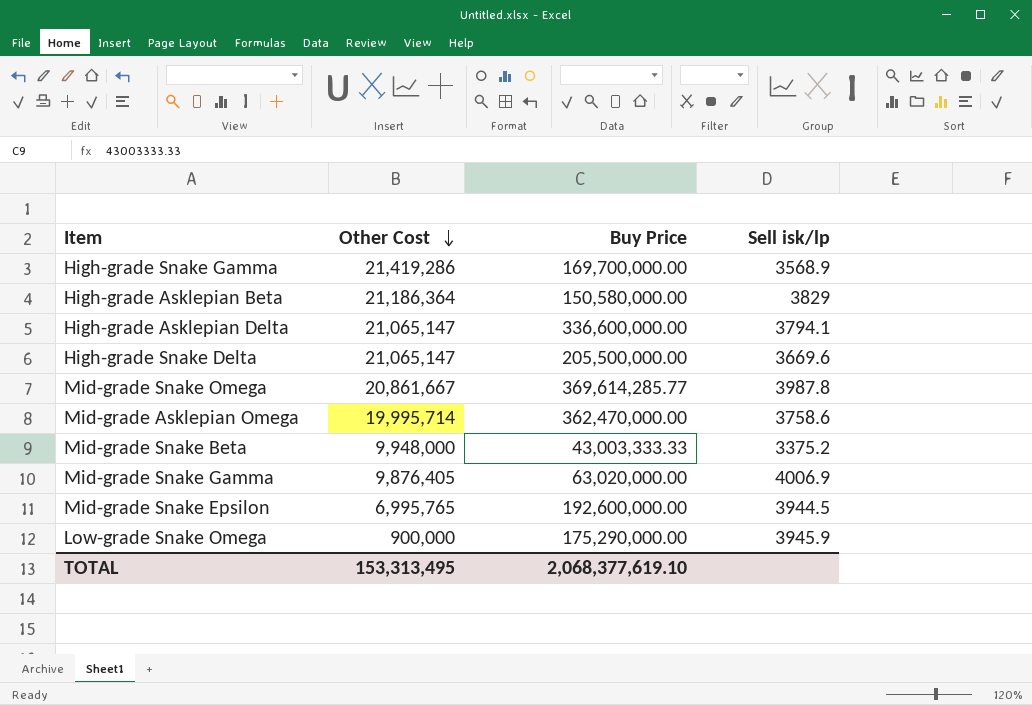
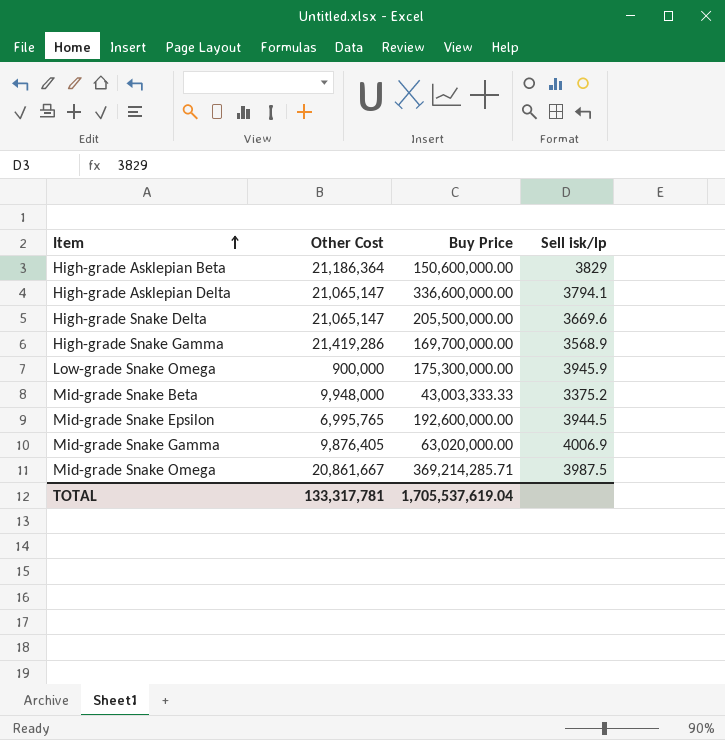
row order: Other Cost descending -> Item ascending
row Mid-grade Asklepian Omega: 19,995,714 | 362,470,000.00 | 3758.6 -> none
High-grade Asklepian Beta | Buy Price: 150,580,000.00 -> 150,600,000.00
Low-grade Snake Omega | Buy Price: 175,290,000.00 -> 175,300,000.00
Mid-grade Snake Omega | Buy Price: 369,614,285.77 -> 369,214,285.71
Mid-grade Snake Omega | Sell isk/lp: 3987.8 -> 3987.5
TOTAL | Other Cost: 153,313,495 -> 133,317,781
TOTAL | Buy Price: 2,068,377,619.10 -> 1,705,537,619.04

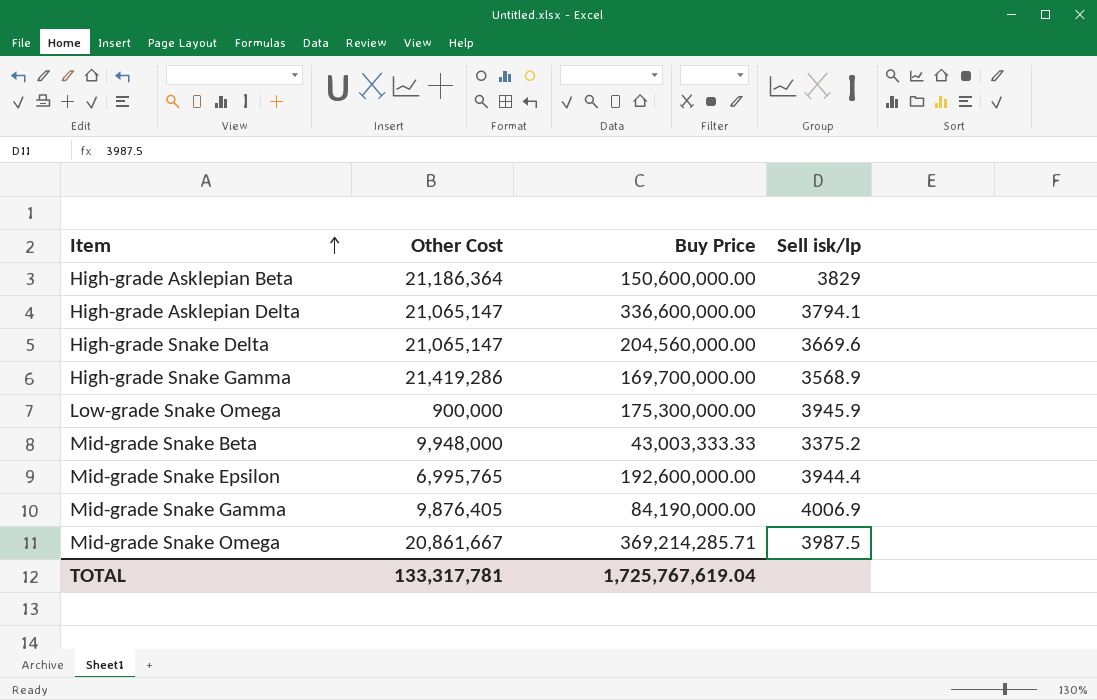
High-grade Snake Delta | Buy Price: 205,500,000.00 -> 204,560,000.00
Mid-grade Snake Epsilon | Sell isk/lp: 3944.5 -> 3944.4
Mid-grade Snake Gamma | Buy Price: 63,020,000.00 -> 84,190,000.00
TOTAL | Buy Price: 1,705,537,619.04 -> 1,725,767,619.04

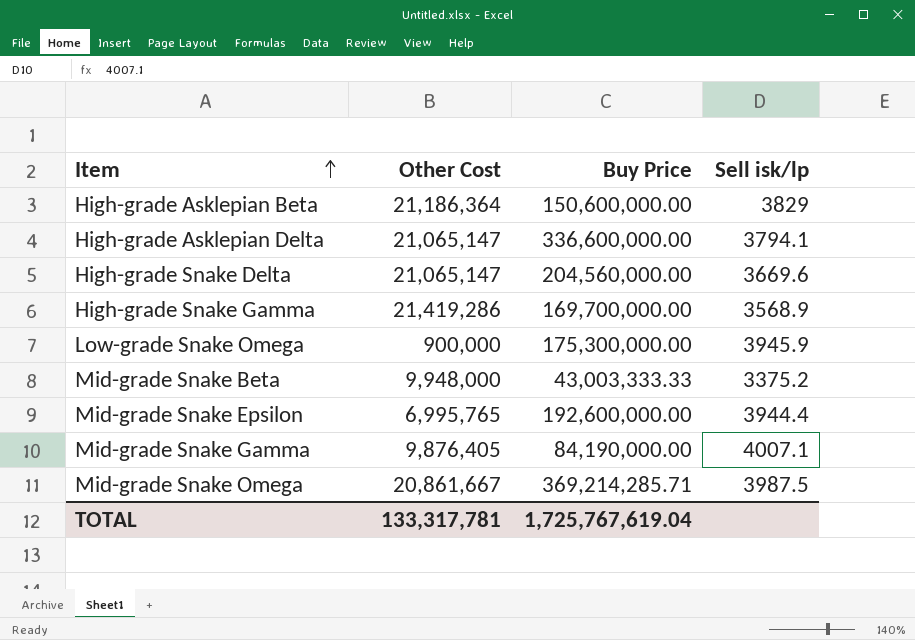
Mid-grade Snake Gamma | Sell isk/lp: 4006.9 -> 4007.1

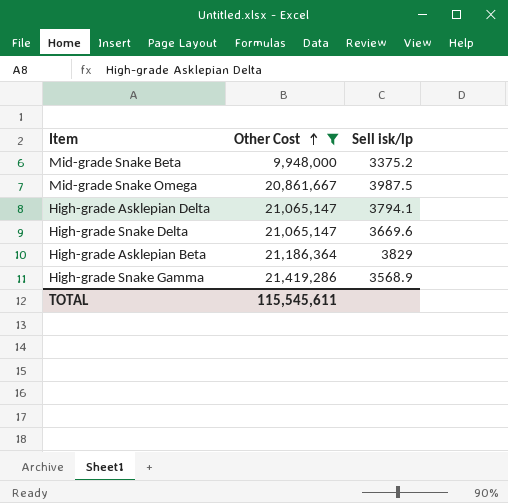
filter: none -> Other Cost >= 9,948,000
row order: Item ascending -> Other Cost ascending
column Buy Price | position: 3 -> none
TOTAL | Other Cost: 133,317,781 -> 115,545,611

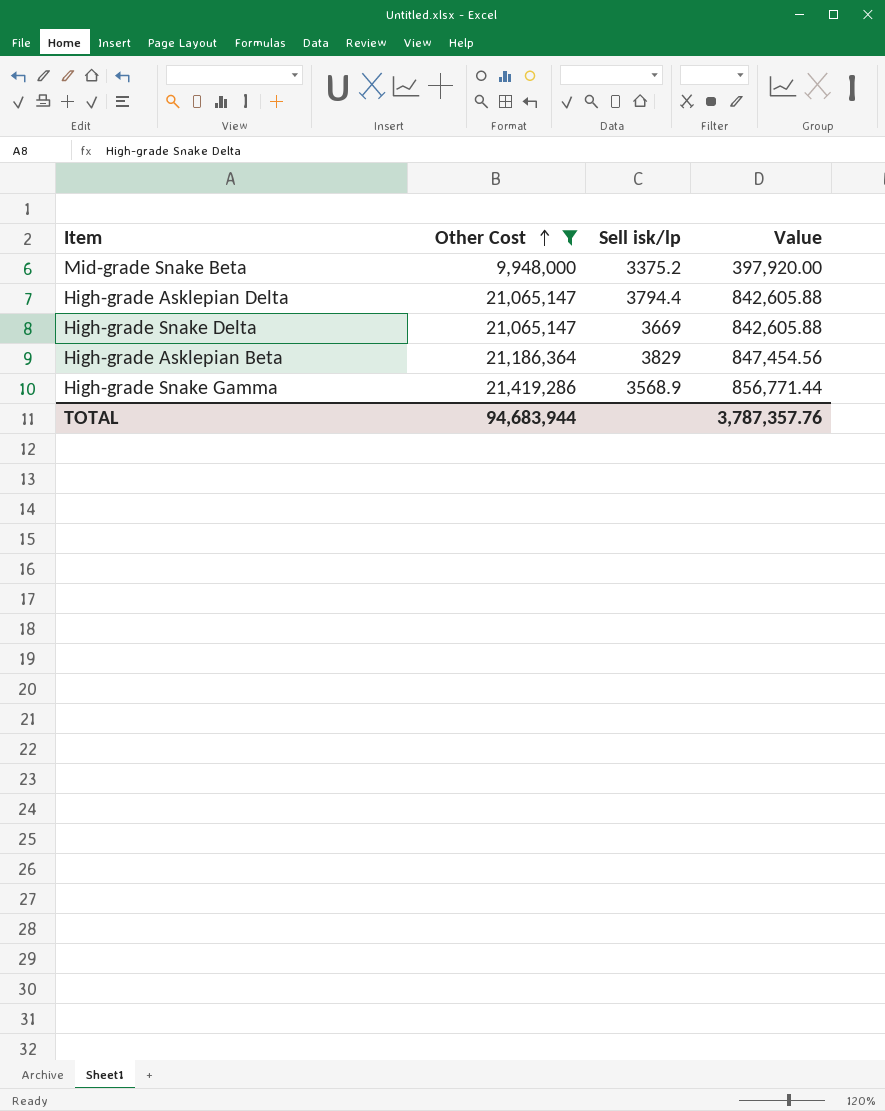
column Value | formula: none -> [Other Cost] * 0.04
row Mid-grade Snake Omega: 20,861,667 | 3987.5 -> none
High-grade Asklepian Delta | Sell isk/lp: 3794.1 -> 3794.4
High-grade Snake Delta | Sell isk/lp: 3669.6 -> 3669
TOTAL | Other Cost: 115,545,611 -> 94,683,944

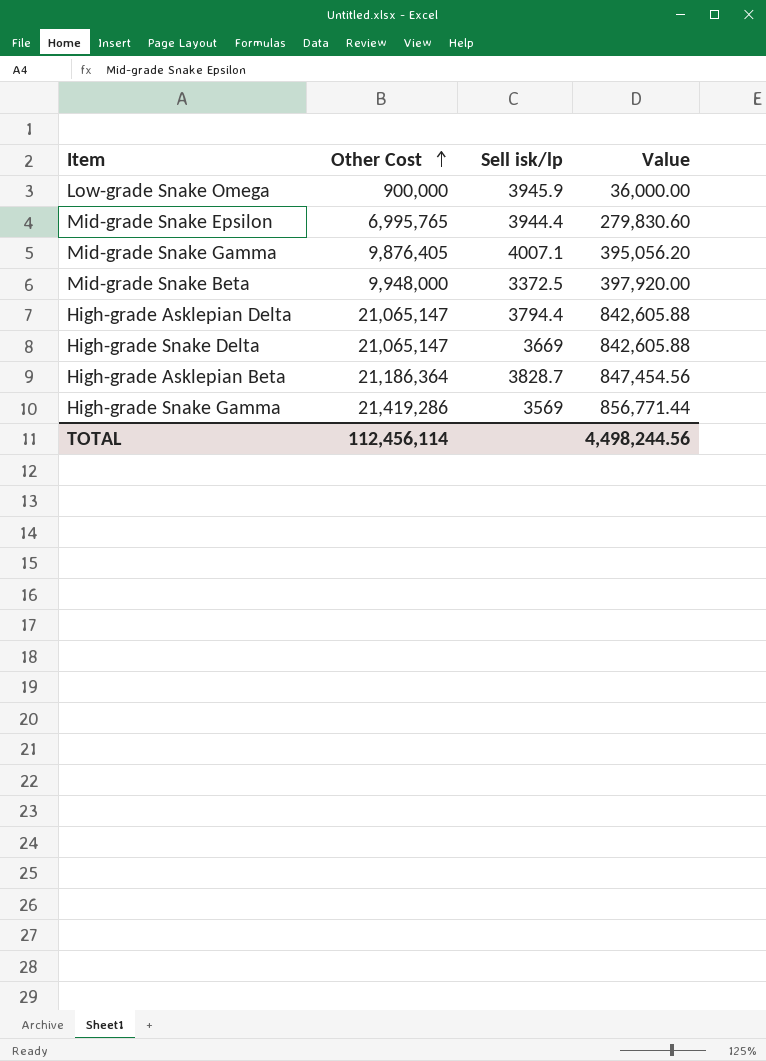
filter: Other Cost >= 9,948,000 -> none
Mid-grade Snake Beta | Sell isk/lp: 3375.2 -> 3372.5
High-grade Asklepian Beta | Sell isk/lp: 3829 -> 3828.7
High-grade Snake Gamma | Sell isk/lp: 3568.9 -> 3569
TOTAL | Other Cost: 94,683,944 -> 112,456,114
TOTAL | Value: 3,787,357.76 -> 4,498,244.56

